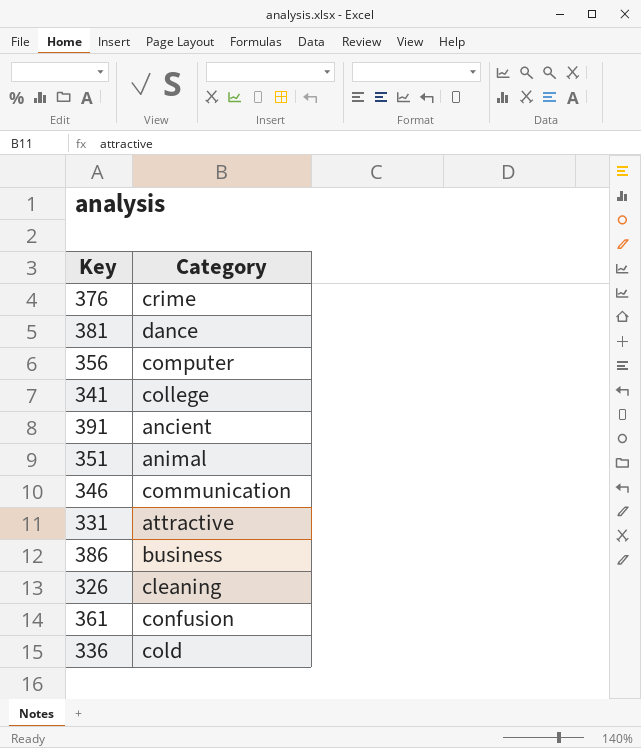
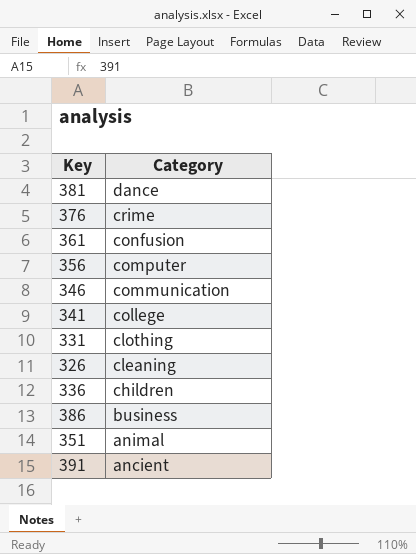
row order: none -> Category descending
331 | Category: attractive -> clothing
336 | Category: cold -> children

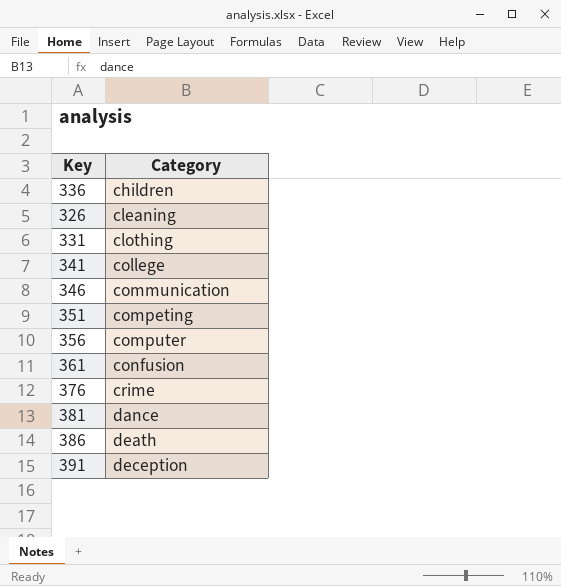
row order: Category descending -> Category ascending
351 | Category: animal -> competing
386 | Category: business -> death
391 | Category: ancient -> deception

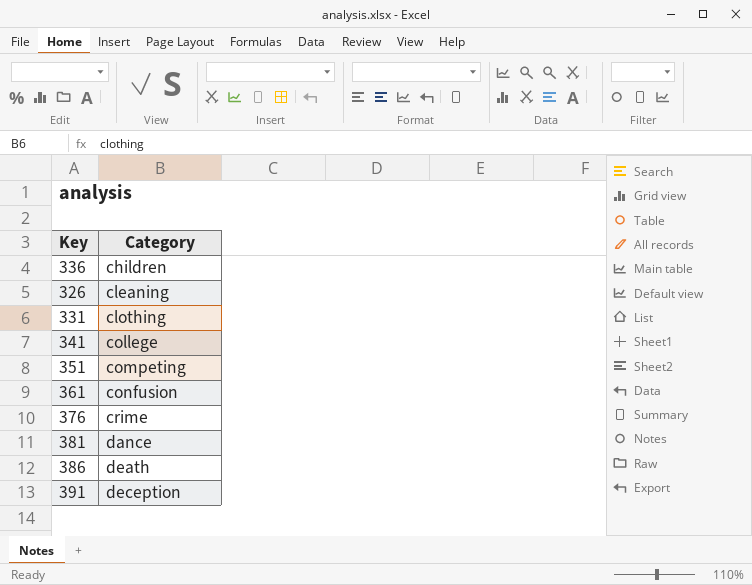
row 346: communication -> none
row 356: computer -> none

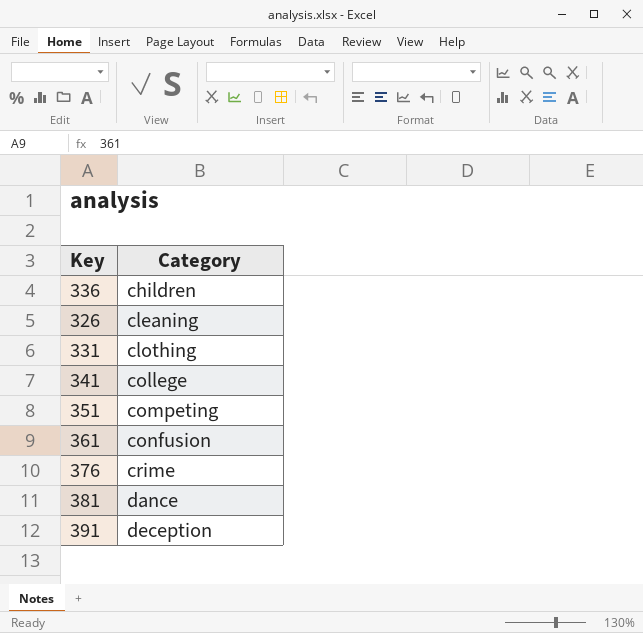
row 386: death -> none

